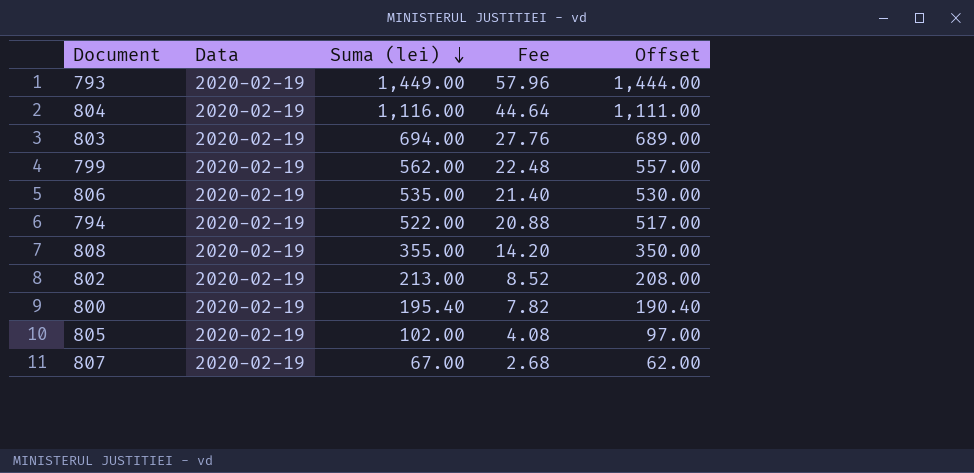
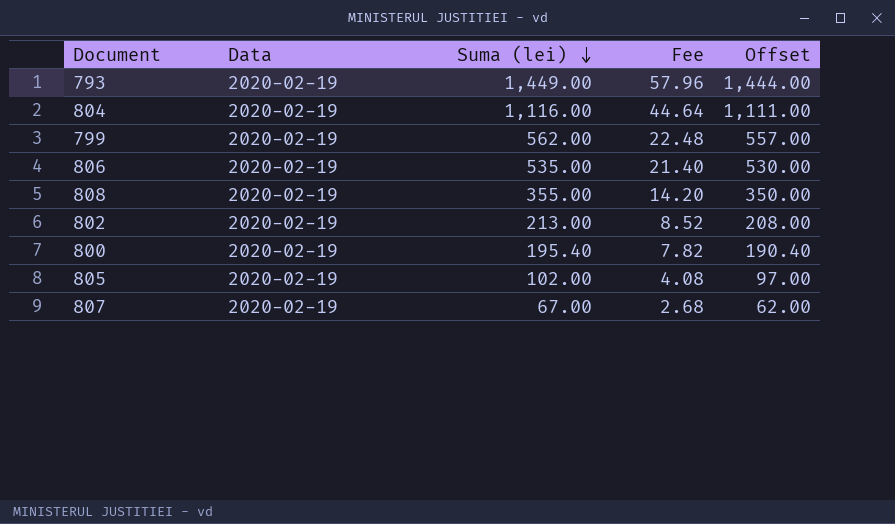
row 803: 2020-02-19 | 694.00 | 27.76 | 689.00 -> none
row 794: 2020-02-19 | 522.00 | 20.88 | 517.00 -> none

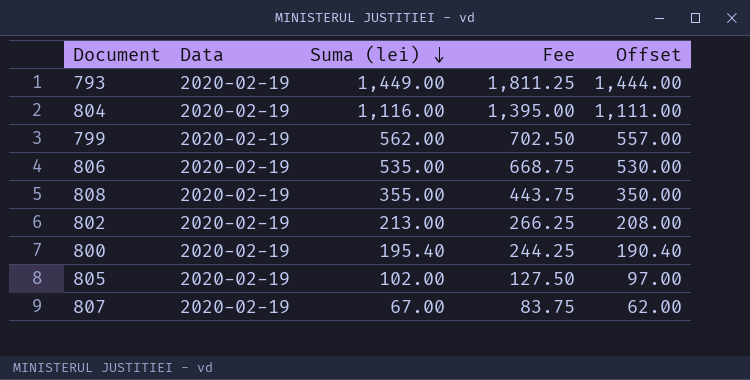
column Fee | formula: [Suma (lei)] * 0.04 -> [Suma (lei)] * 1.25

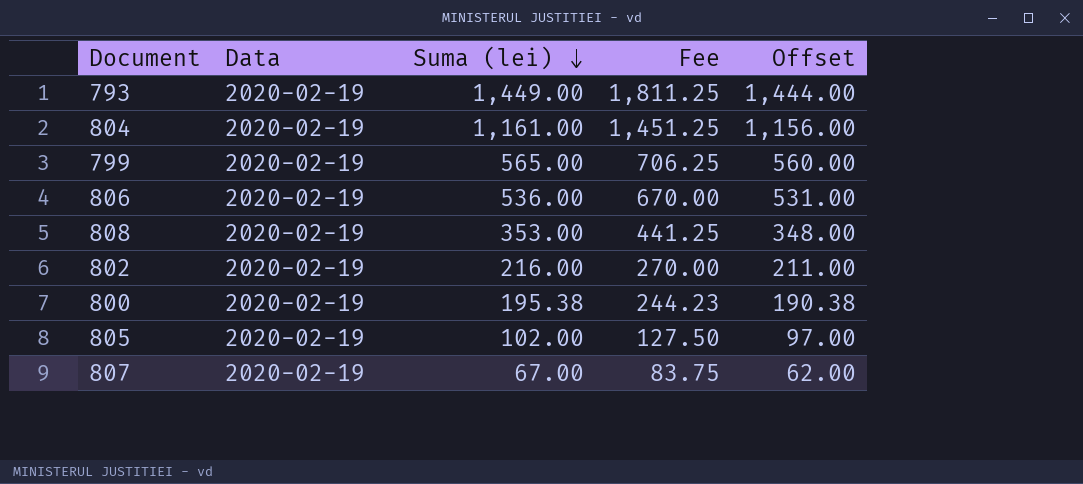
804 | Suma (lei): 1,116.00 -> 1,161.00
804 | Fee: 1,395.00 -> 1,451.25
804 | Offset: 1,111.00 -> 1,156.00
799 | Suma (lei): 562.00 -> 565.00
799 | Fee: 702.50 -> 706.25
799 | Offset: 557.00 -> 560.00
806 | Suma (lei): 535.00 -> 536.00
806 | Fee: 668.75 -> 670.00
806 | Offset: 530.00 -> 531.00
808 | Suma (lei): 355.00 -> 353.00
808 | Fee: 443.75 -> 441.25
808 | Offset: 350.00 -> 348.00
802 | Suma (lei): 213.00 -> 216.00
802 | Fee: 266.25 -> 270.00
802 | Offset: 208.00 -> 211.00
800 | Suma (lei): 195.40 -> 195.38
800 | Fee: 244.25 -> 244.23
800 | Offset: 190.40 -> 190.38

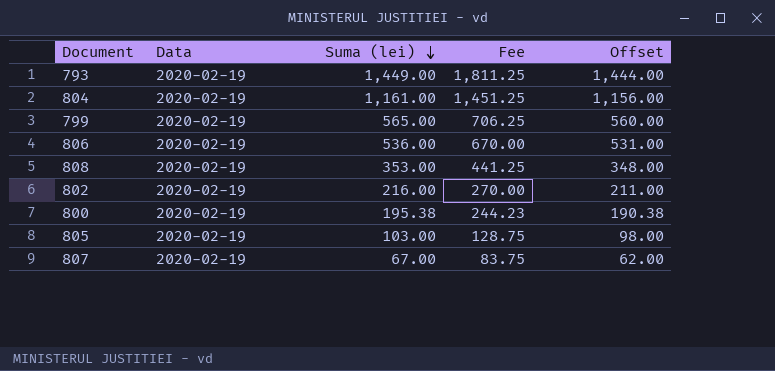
805 | Suma (lei): 102.00 -> 103.00
805 | Fee: 127.50 -> 128.75
805 | Offset: 97.00 -> 98.00

